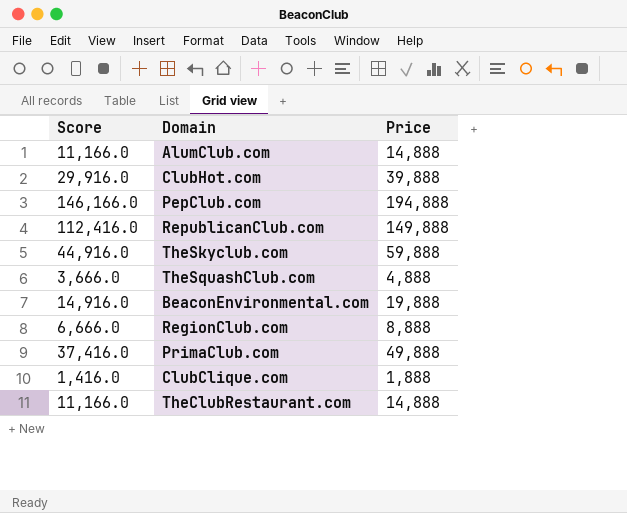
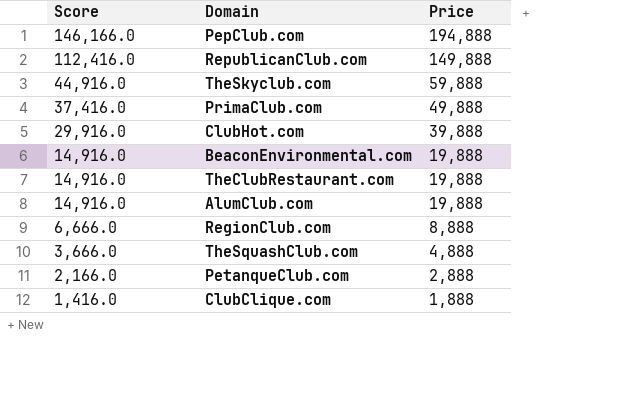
row order: none -> Score descending
TheClubRestaurant.com | Score: 11,166.0 -> 14,916.0
TheClubRestaurant.com | Price: 14,888 -> 19,888
AlumClub.com | Score: 11,166.0 -> 14,916.0
AlumClub.com | Price: 14,888 -> 19,888
row PetanqueClub.com: none -> 2,166.0 | 2,888

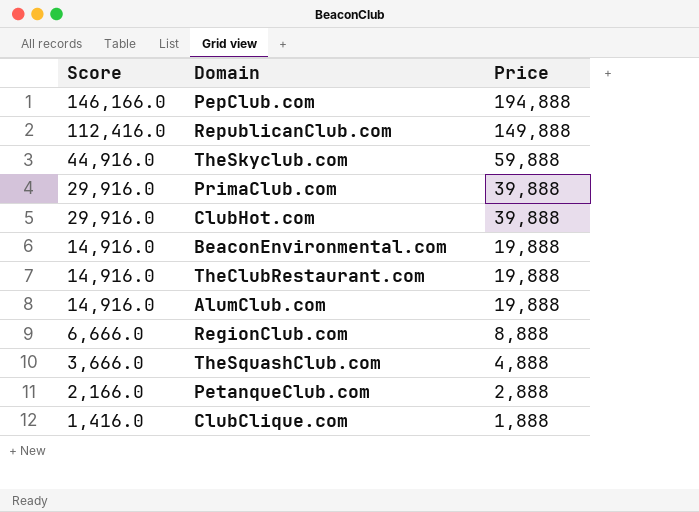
PrimaClub.com | Score: 37,416.0 -> 29,916.0
PrimaClub.com | Price: 49,888 -> 39,888

